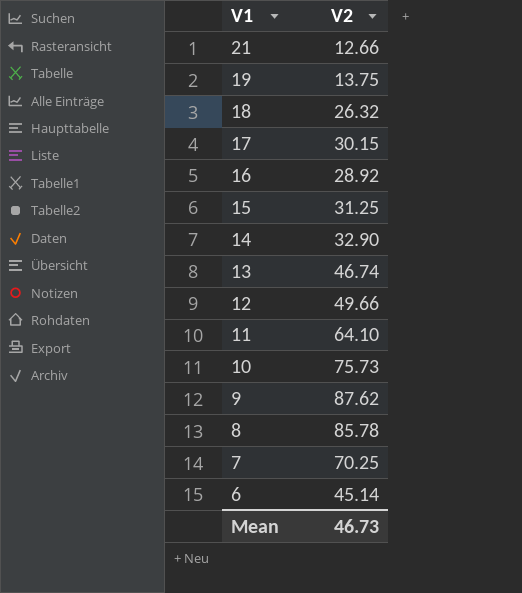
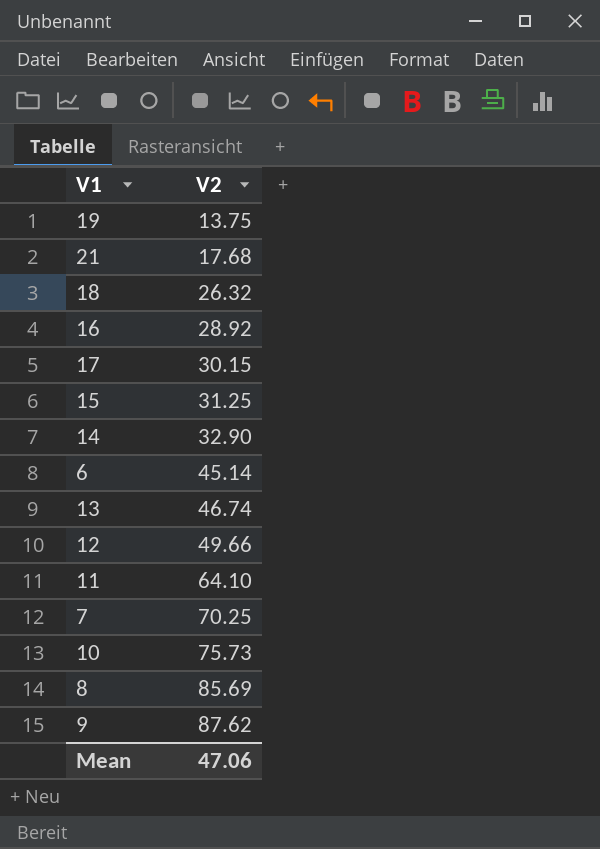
row order: V1 descending -> V2 ascending
21 | V2: 12.66 -> 17.68
8 | V2: 85.78 -> 85.69
Mean | V2: 46.73 -> 47.06

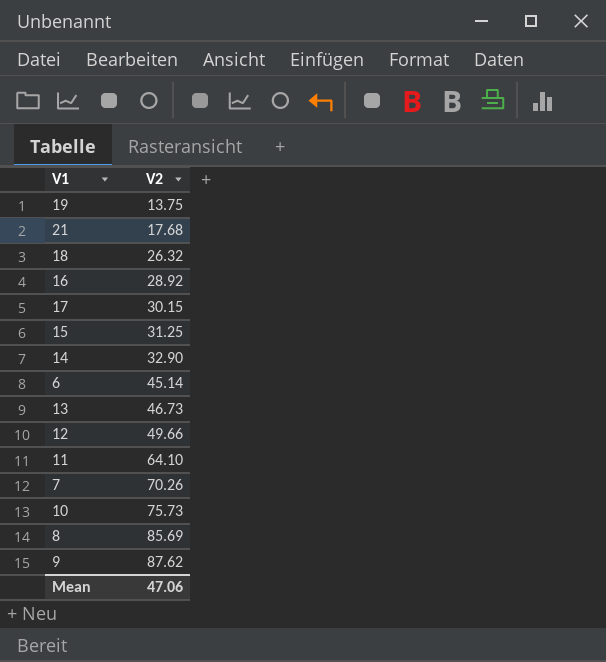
13 | V2: 46.74 -> 46.73
7 | V2: 70.25 -> 70.26

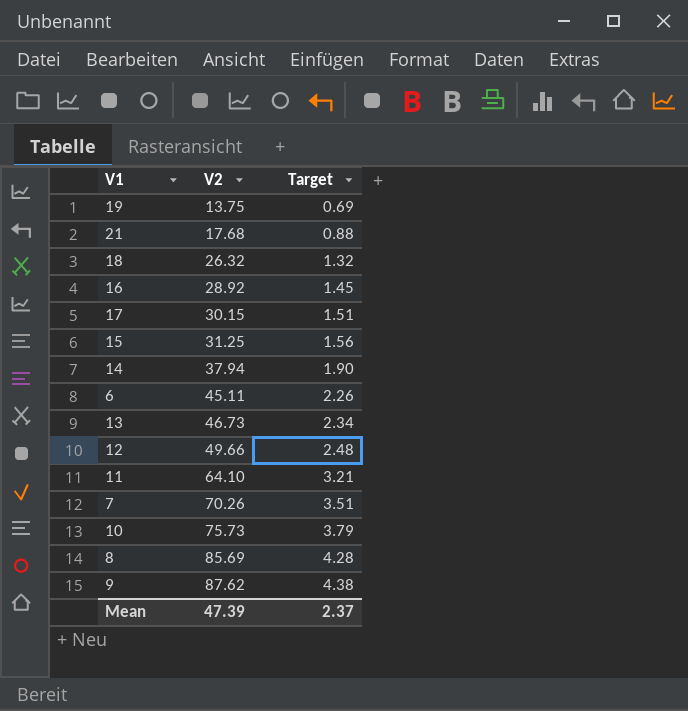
column Target | formula: none -> [V2] * 0.05
14 | V2: 32.90 -> 37.94
6 | V2: 45.14 -> 45.11
Mean | V2: 47.06 -> 47.39

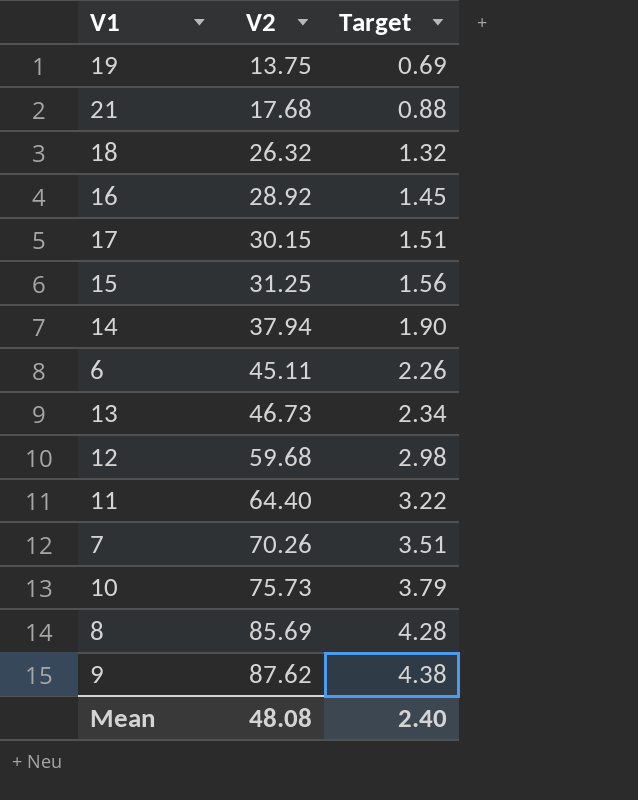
12 | V2: 49.66 -> 59.68
12 | Target: 2.48 -> 2.98
11 | V2: 64.10 -> 64.40
11 | Target: 3.21 -> 3.22
Mean | V2: 47.39 -> 48.08
Mean | Target: 2.37 -> 2.40

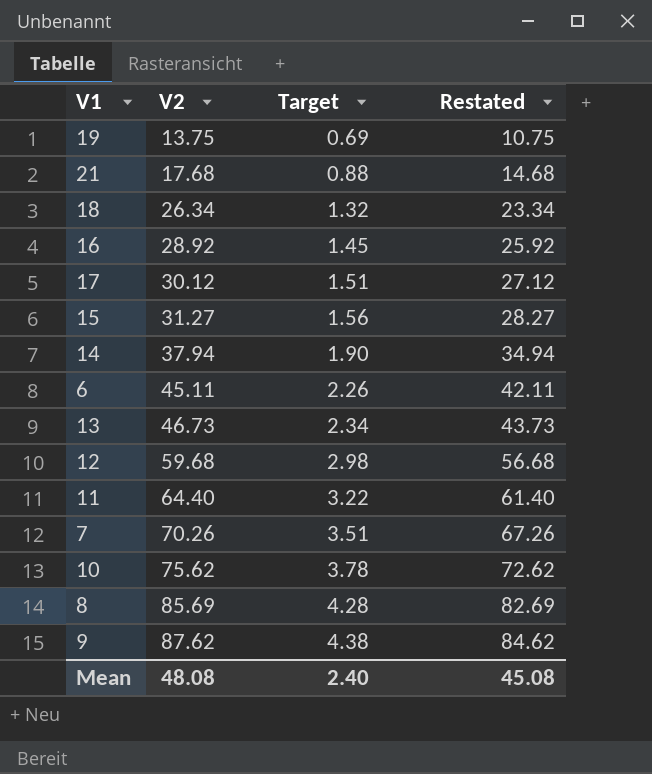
column Restated | formula: none -> [V2] - 3
18 | V2: 26.32 -> 26.34
17 | V2: 30.15 -> 30.12
15 | V2: 31.25 -> 31.27
10 | V2: 75.73 -> 75.62
10 | Target: 3.79 -> 3.78

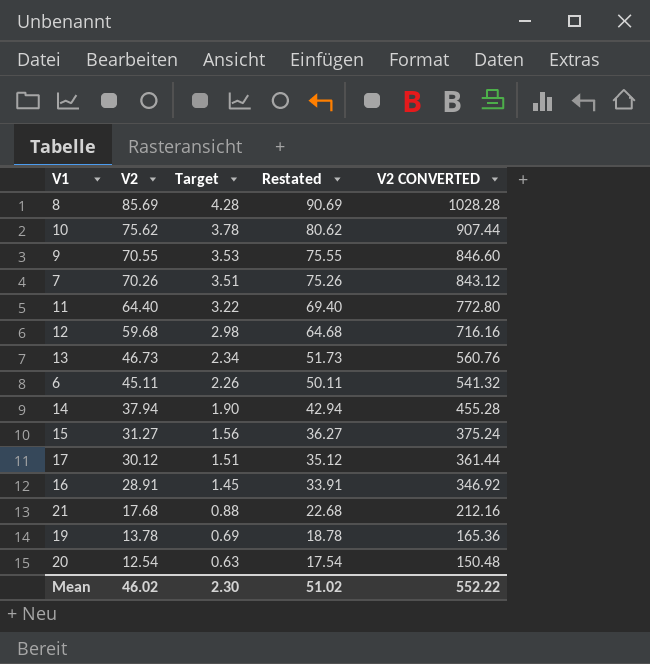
row order: V2 ascending -> V2 descending
column Restated | formula: [V2] - 3 -> [V2] + 5
column V2 CONVERTED | formula: none -> [V2] * 12
row 18: 26.34 | 1.32 | 23.34 -> none
9 | V2: 87.62 -> 70.55
9 | Target: 4.38 -> 3.53
16 | V2: 28.92 -> 28.91
19 | V2: 13.75 -> 13.78
row 20: none -> 12.54 | 0.63 | 17.54 | 150.48
Mean | V2: 48.08 -> 46.02
Mean | Target: 2.40 -> 2.30
Mean | Restated: 45.08 -> 51.02

